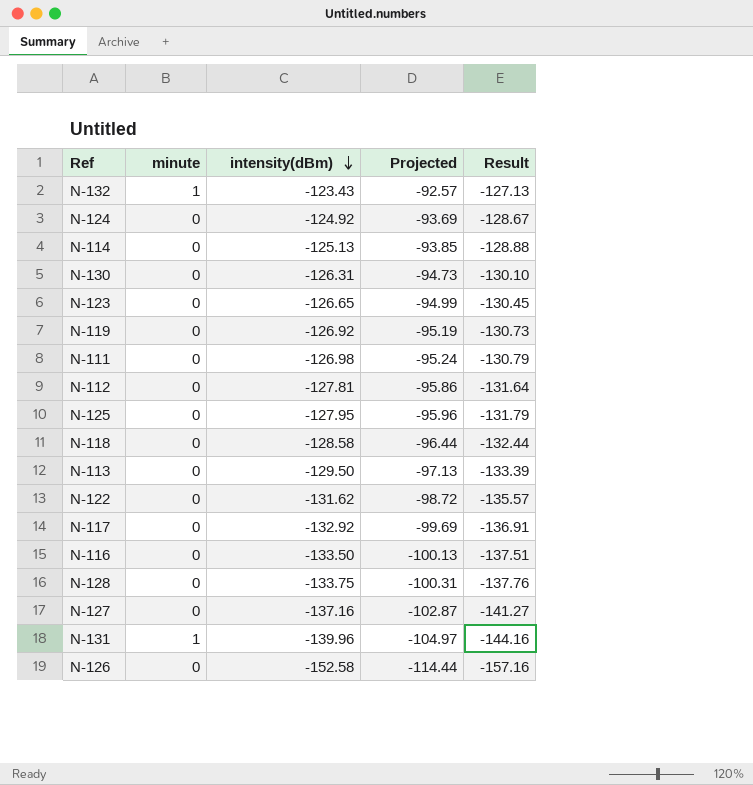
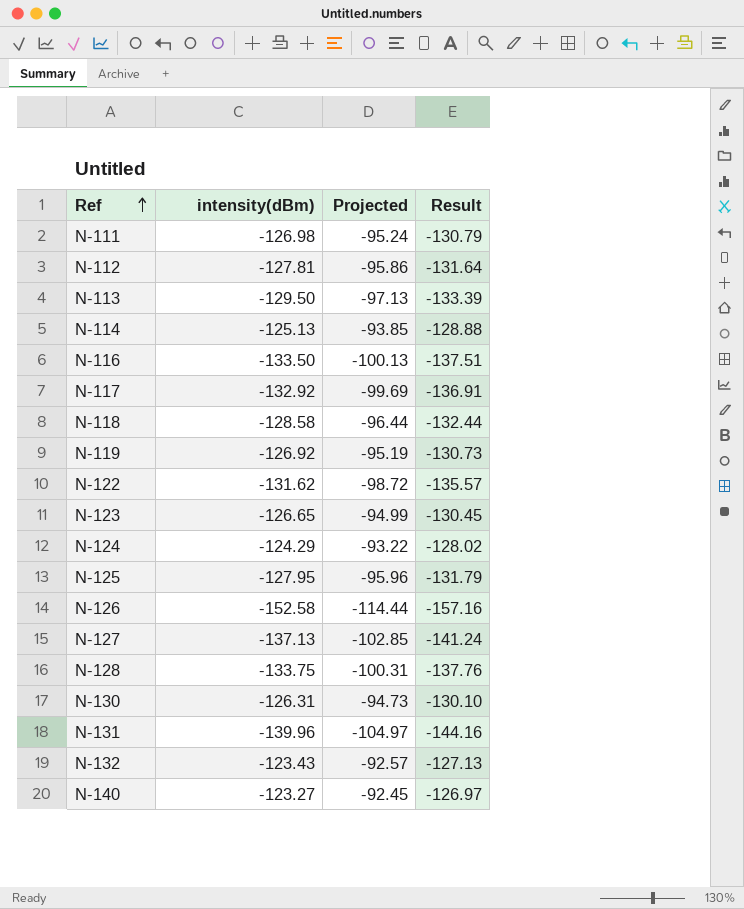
row order: intensity(dBm) descending -> Ref ascending
column minute | position: 2 -> none
N-124 | intensity(dBm): -124.92 -> -124.29
N-124 | Projected: -93.69 -> -93.22
N-124 | Result: -128.67 -> -128.02
N-127 | intensity(dBm): -137.16 -> -137.13
N-127 | Projected: -102.87 -> -102.85
N-127 | Result: -141.27 -> -141.24
row N-140: none -> -123.27 | -92.45 | -126.97

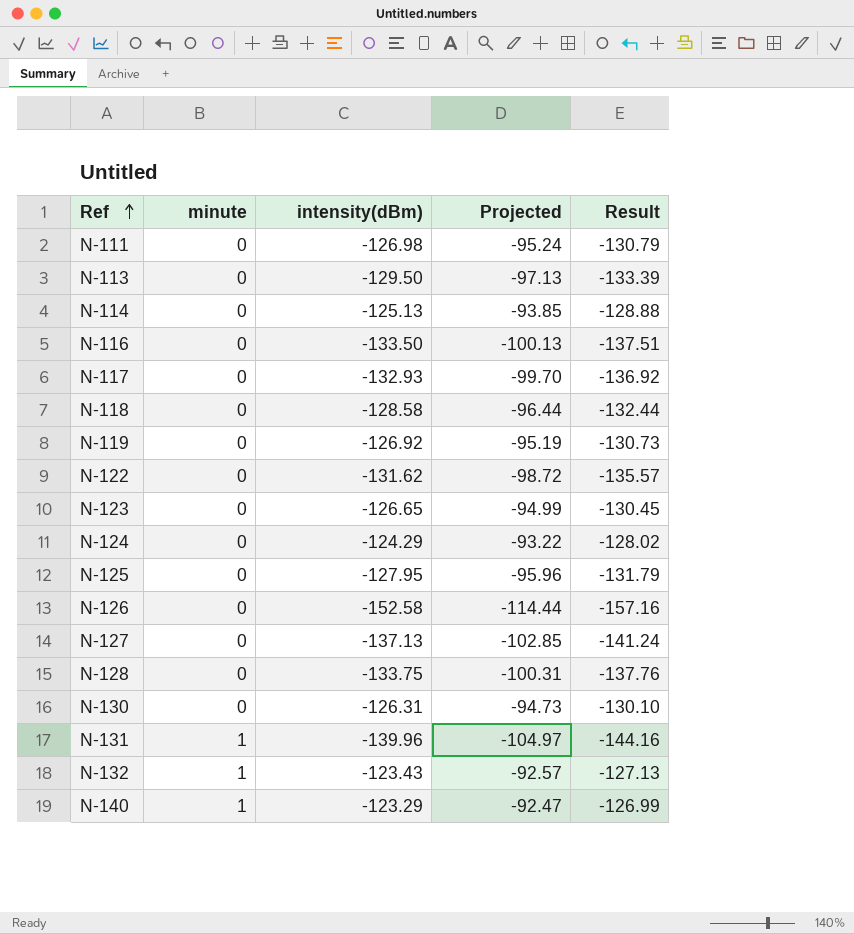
column minute | position: none -> 2
row N-112: -127.81 | -95.86 | -131.64 -> none
N-117 | intensity(dBm): -132.92 -> -132.93
N-117 | Projected: -99.69 -> -99.70
N-117 | Result: -136.91 -> -136.92
N-140 | intensity(dBm): -123.27 -> -123.29
N-140 | Projected: -92.45 -> -92.47
N-140 | Result: -126.97 -> -126.99

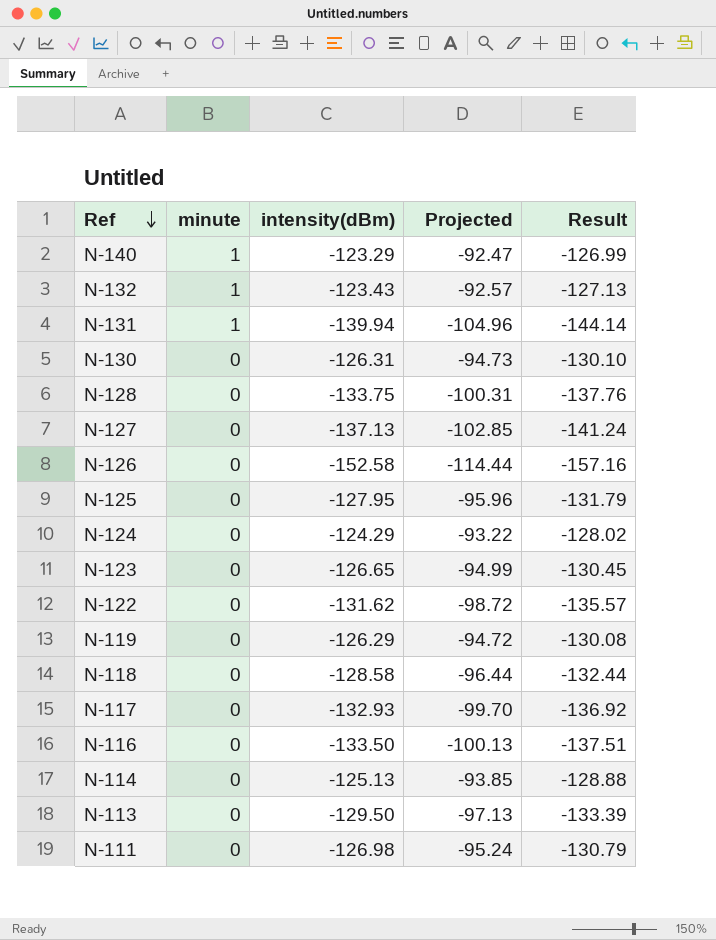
row order: Ref ascending -> Ref descending
N-131 | intensity(dBm): -139.96 -> -139.94
N-131 | Projected: -104.97 -> -104.96
N-131 | Result: -144.16 -> -144.14
N-119 | intensity(dBm): -126.92 -> -126.29
N-119 | Projected: -95.19 -> -94.72
N-119 | Result: -130.73 -> -130.08

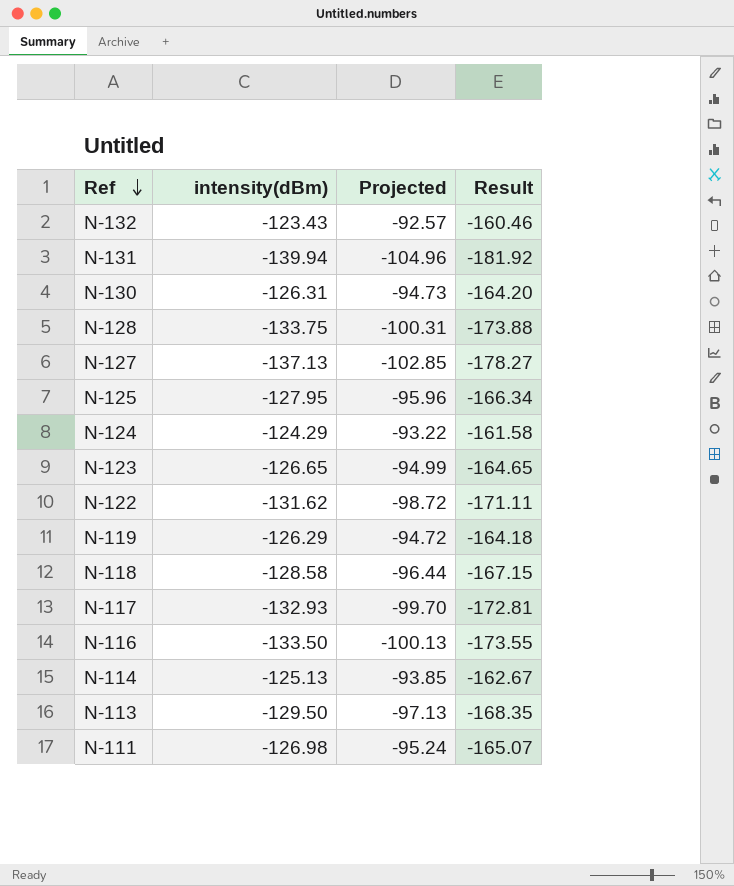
column minute | position: 2 -> none
column Result | formula: [intensity(dBm)] * 1.03 -> [intensity(dBm)] * 1.3
row N-140: 1 | -123.29 | -92.47 | -126.99 -> none
row N-126: 0 | -152.58 | -114.44 | -157.16 -> none

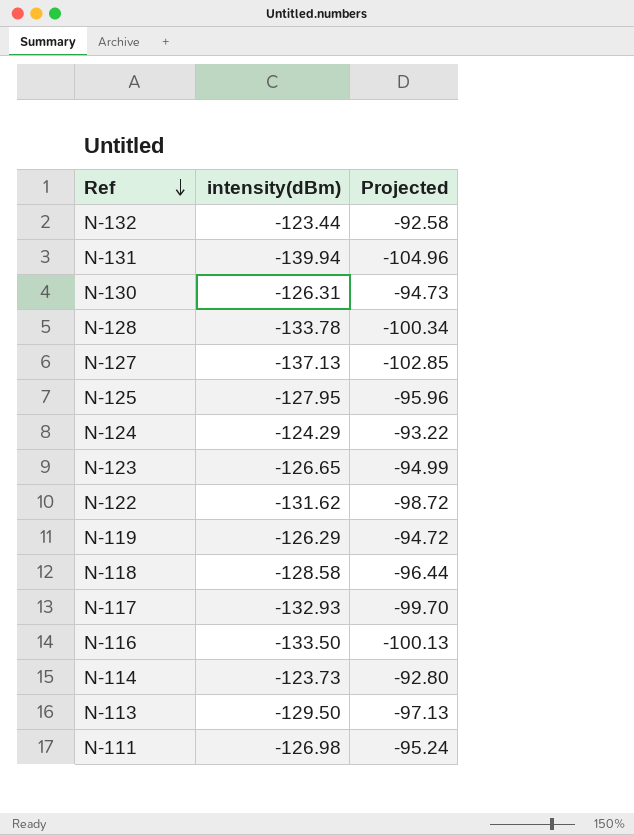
column Result | formula: [intensity(dBm)] * 1.3 -> none
N-132 | intensity(dBm): -123.43 -> -123.44
N-132 | Projected: -92.57 -> -92.58
N-128 | intensity(dBm): -133.75 -> -133.78
N-128 | Projected: -100.31 -> -100.34
N-114 | intensity(dBm): -125.13 -> -123.73
N-114 | Projected: -93.85 -> -92.80

